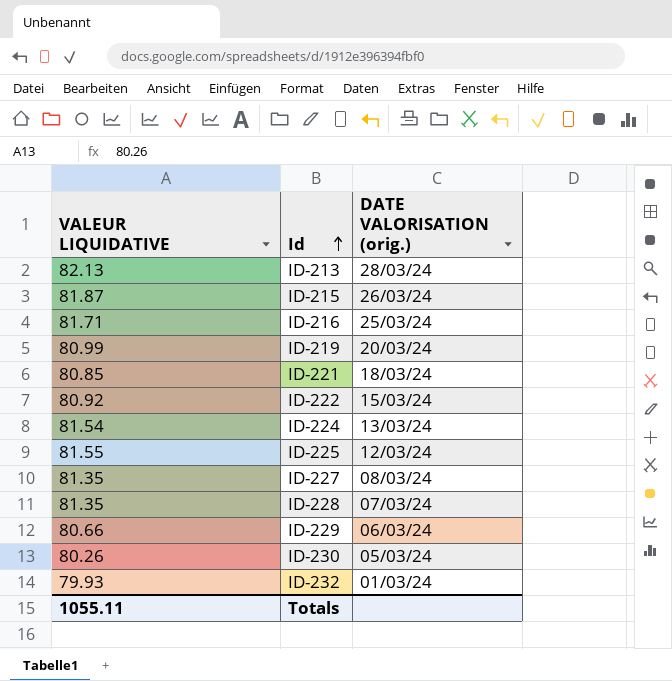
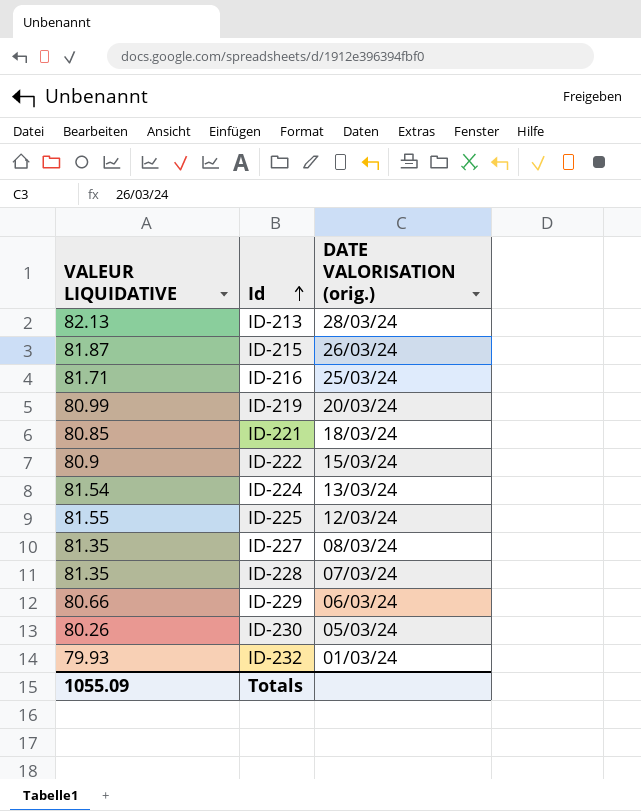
ID-222 | VALEUR LIQUIDATIVE: 80.92 -> 80.9
Totals | VALEUR LIQUIDATIVE: 1055.11 -> 1055.09

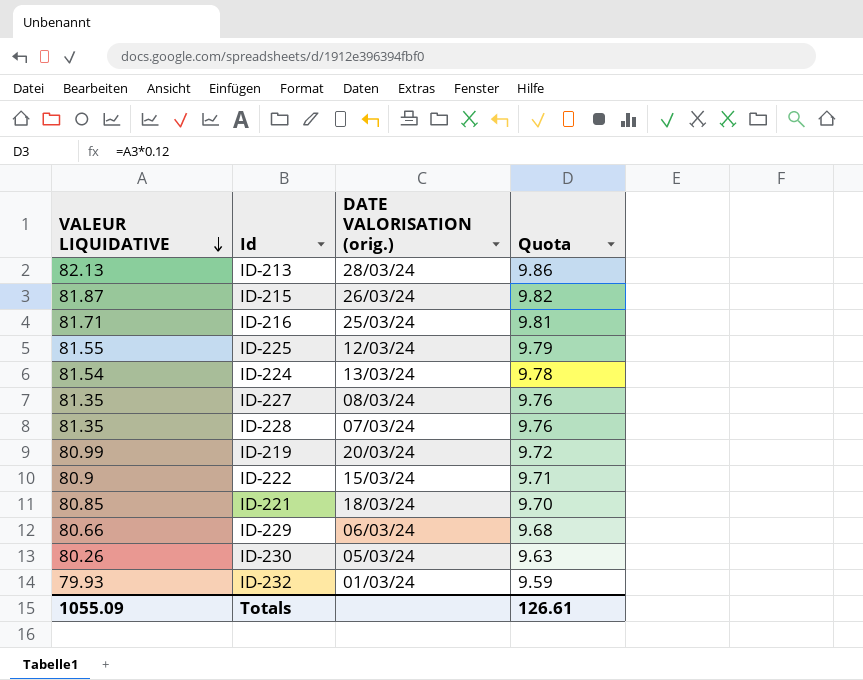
row order: Id ascending -> VALEUR LIQUIDATIVE descending
column Quota | formula: none -> [VALEUR LIQUIDATIVE] * 0.12

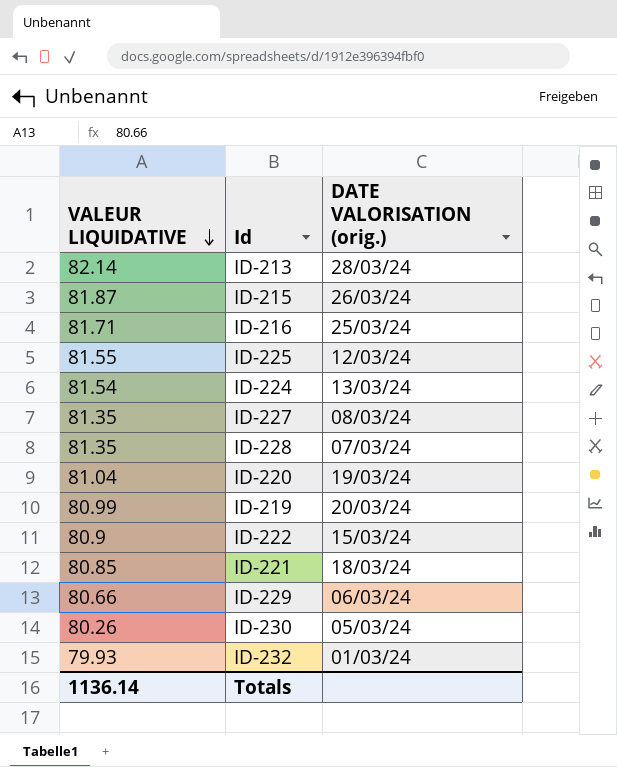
column Quota | formula: [VALEUR LIQUIDATIVE] * 0.12 -> none
ID-213 | VALEUR LIQUIDATIVE: 82.13 -> 82.14
row ID-220: none -> 81.04 | 19/03/24
Totals | VALEUR LIQUIDATIVE: 1055.09 -> 1136.14

